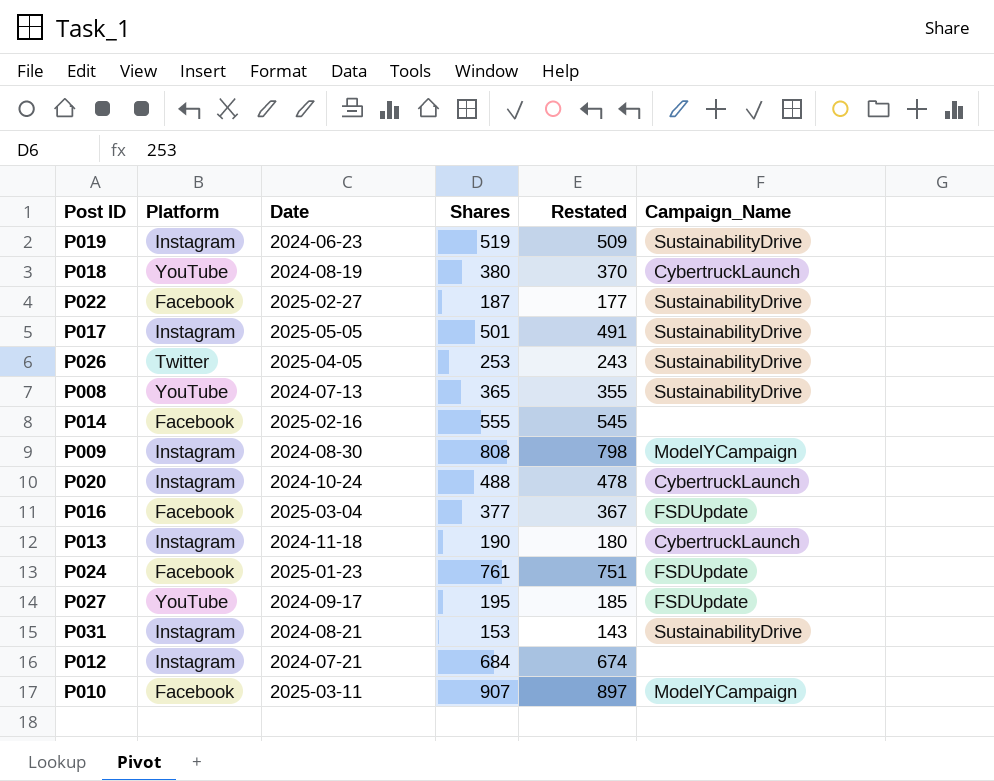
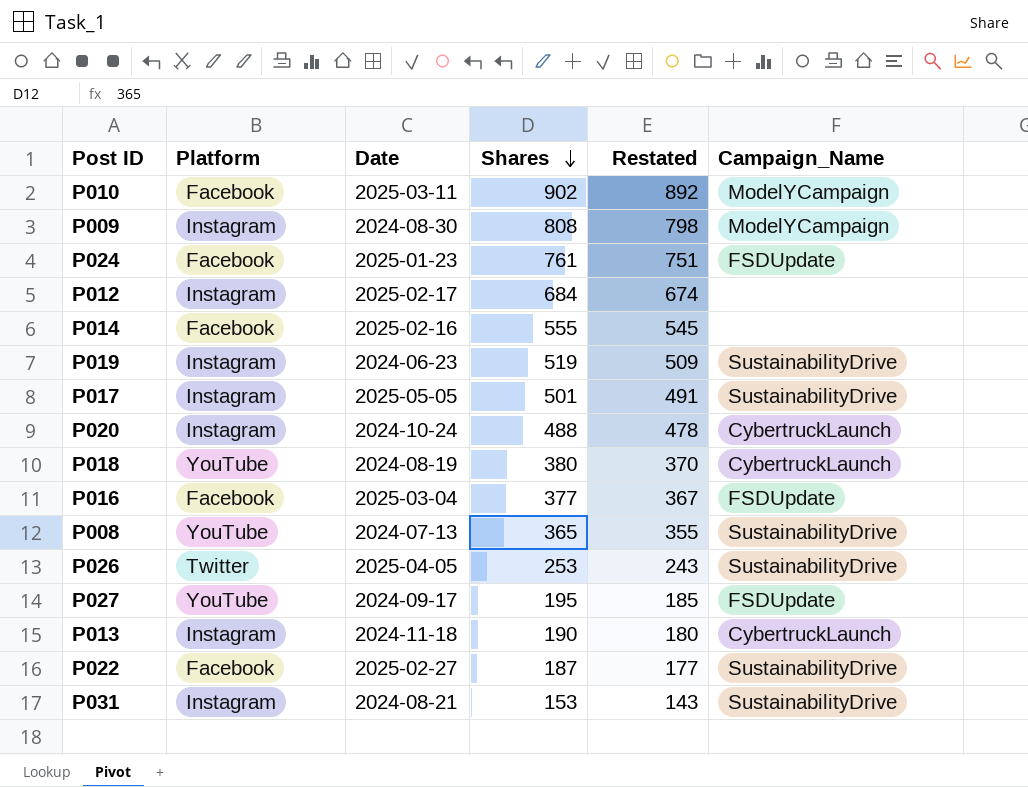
row order: none -> Shares descending
P010 | Shares: 907 -> 902
P010 | Restated: 897 -> 892
P012 | Date: 2024-07-21 -> 2025-02-17

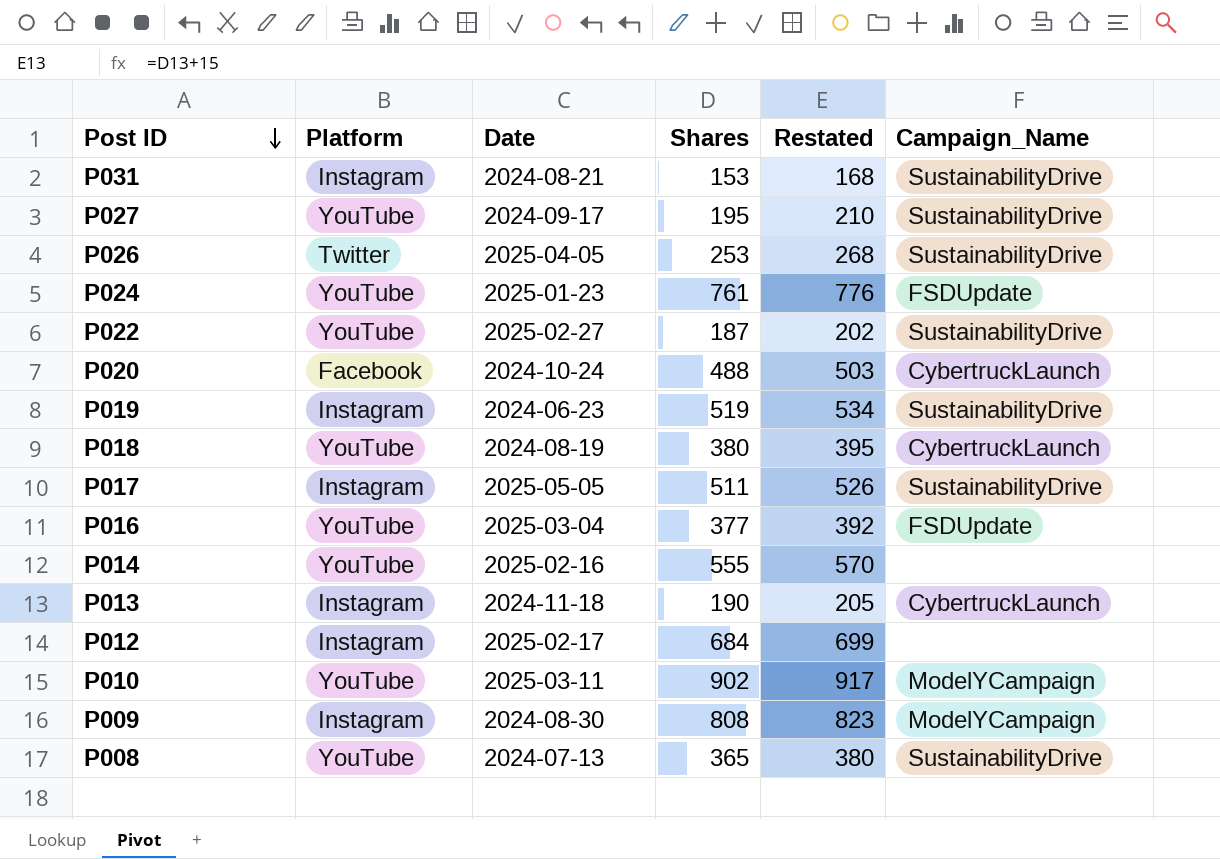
row order: Shares descending -> Post ID descending
column Restated | formula: [Shares] - 10 -> [Shares] + 15
P027 | Campaign_Name: FSDUpdate -> SustainabilityDrive
P024 | Platform: Facebook -> YouTube
P022 | Platform: Facebook -> YouTube
P020 | Platform: Instagram -> Facebook
P017 | Shares: 501 -> 511
P016 | Platform: Facebook -> YouTube
P014 | Platform: Facebook -> YouTube
P010 | Platform: Facebook -> YouTube

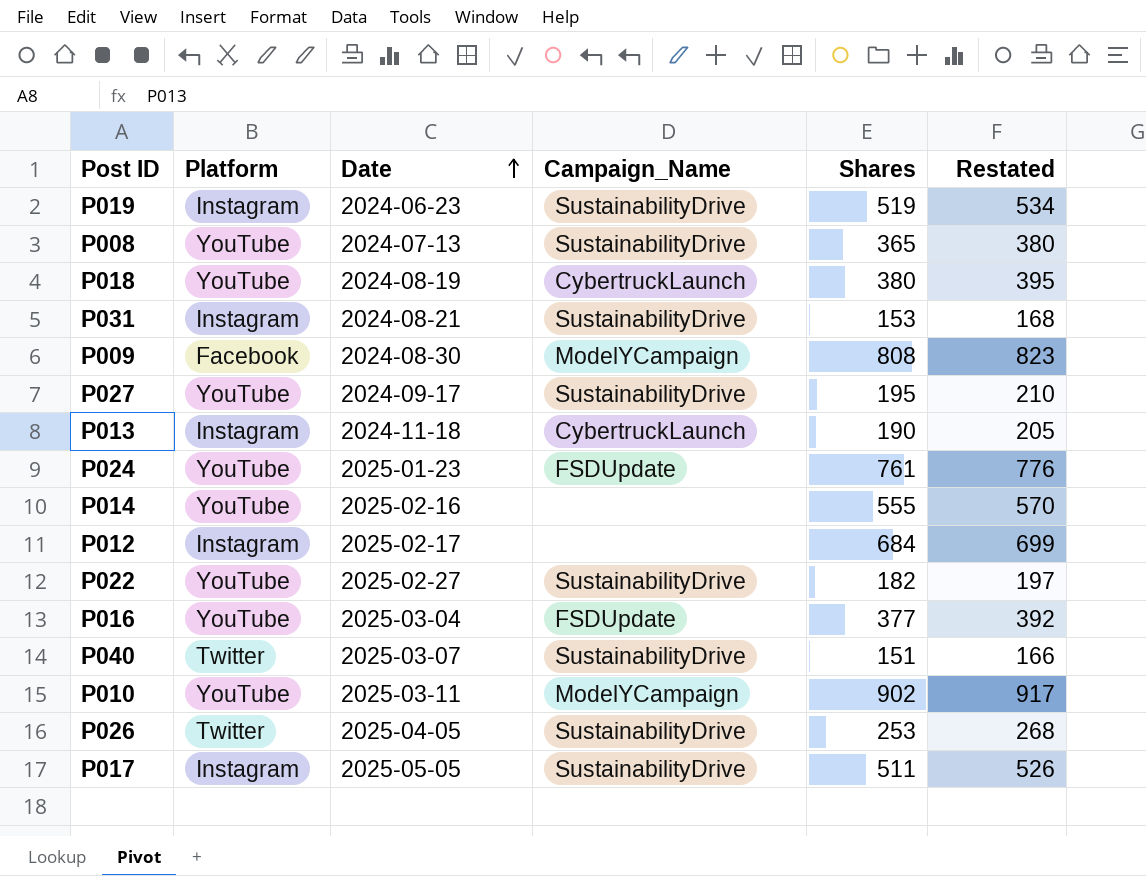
row order: Post ID descending -> Date ascending
column Campaign_Name | position: 6 -> 4
row P020: Facebook | 2024-10-24 | 488 | 503 | CybertruckLaunch -> none
P009 | Platform: Instagram -> Facebook
P022 | Shares: 187 -> 182
P022 | Restated: 202 -> 197
row P040: none -> Twitter | 2025-03-07 | SustainabilityDrive | 151 | 166

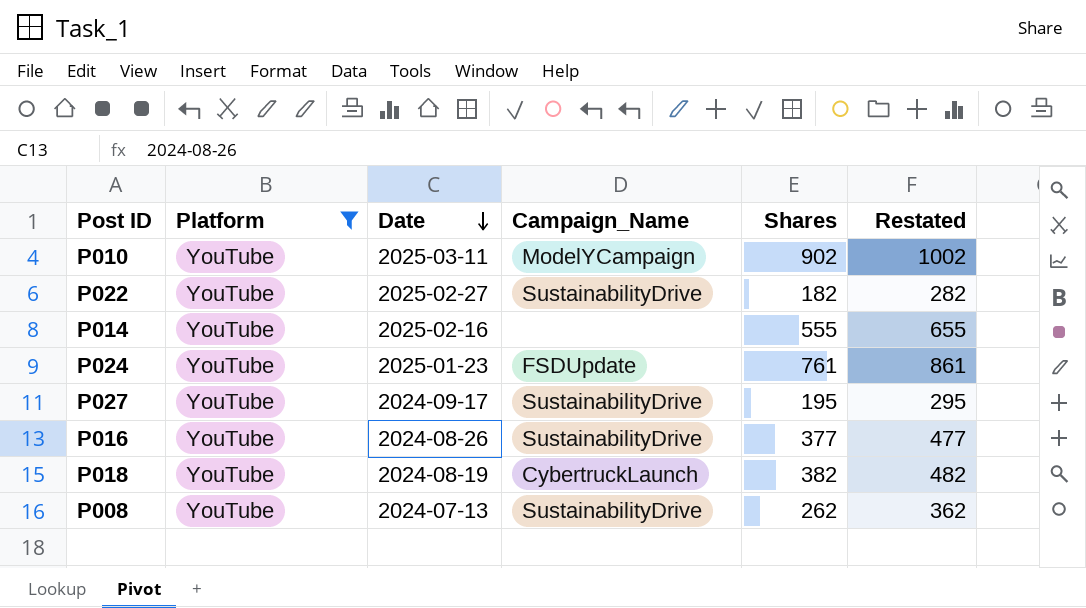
filter: none -> Platform = YouTube
row order: Date ascending -> Date descending
column Restated | formula: [Shares] + 15 -> [Shares] + 100
P016 | Date: 2025-03-04 -> 2024-08-26
P016 | Campaign_Name: FSDUpdate -> SustainabilityDrive
P018 | Shares: 380 -> 382
P008 | Shares: 365 -> 262

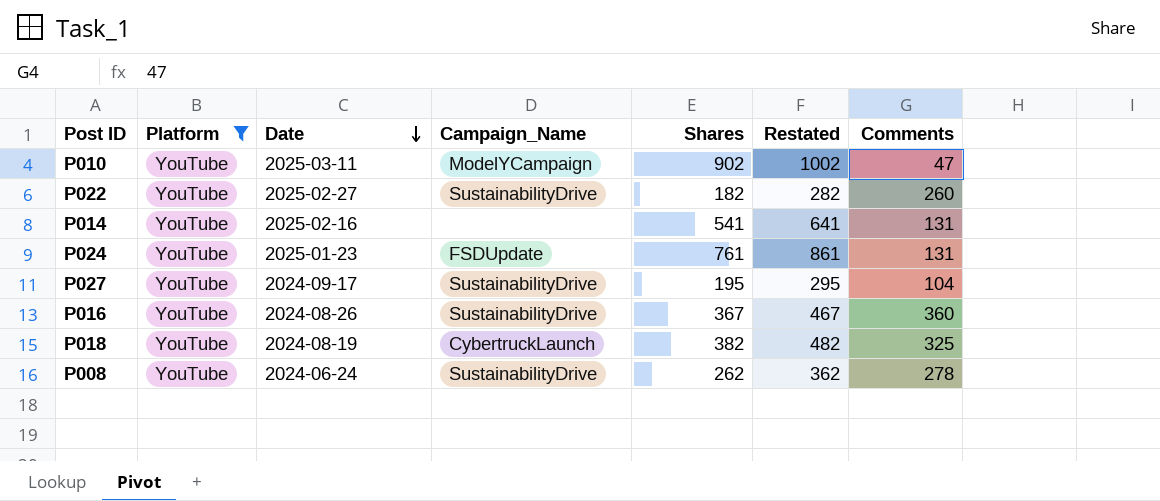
column Comments | position: none -> 7
P014 | Shares: 555 -> 541
P014 | Restated: 655 -> 641
P016 | Shares: 377 -> 367
P016 | Restated: 477 -> 467
P008 | Date: 2024-07-13 -> 2024-06-24

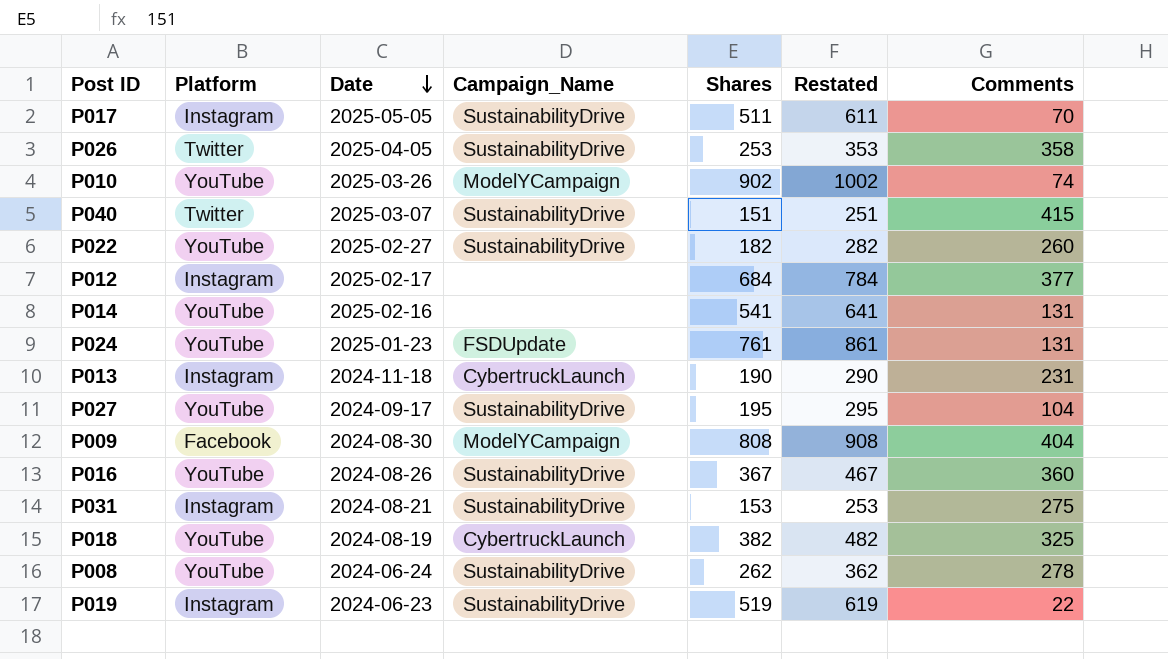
filter: Platform = YouTube -> none
P010 | Date: 2025-03-11 -> 2025-03-26
P010 | Comments: 47 -> 74

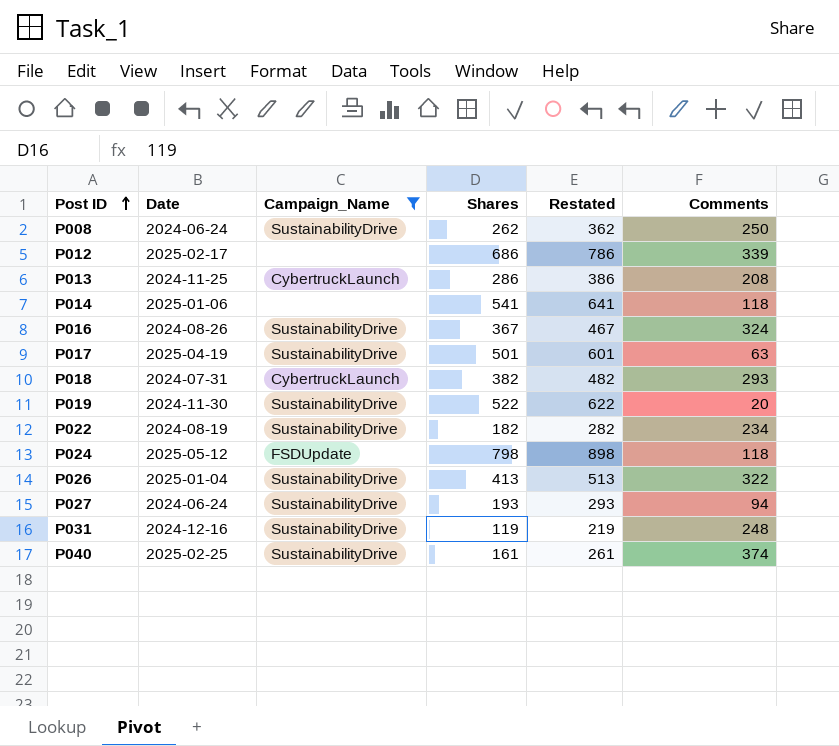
filter: none -> Campaign_Name != ModelYCampaign
row order: Date descending -> Post ID ascending
column Platform | position: 2 -> none
P008 | Comments: 278 -> 250
P012 | Shares: 684 -> 686
P012 | Restated: 784 -> 786
P012 | Comments: 377 -> 339
P013 | Date: 2024-11-18 -> 2024-11-25
P013 | Shares: 190 -> 286
P013 | Restated: 290 -> 386
P013 | Comments: 231 -> 208
P014 | Date: 2025-02-16 -> 2025-01-06
P014 | Comments: 131 -> 118
P016 | Comments: 360 -> 324
P017 | Date: 2025-05-05 -> 2025-04-19
P017 | Shares: 511 -> 501
P017 | Restated: 611 -> 601
P017 | Comments: 70 -> 63
P018 | Date: 2024-08-19 -> 2024-07-31
P018 | Comments: 325 -> 293
P019 | Date: 2024-06-23 -> 2024-11-30
P019 | Shares: 519 -> 522
P019 | Restated: 619 -> 622
P019 | Comments: 22 -> 20
P022 | Date: 2025-02-27 -> 2024-08-19
P022 | Comments: 260 -> 234
P024 | Date: 2025-01-23 -> 2025-05-12
P024 | Shares: 761 -> 798
P024 | Restated: 861 -> 898
P024 | Comments: 131 -> 118
P026 | Date: 2025-04-05 -> 2025-01-04
P026 | Shares: 253 -> 413
P026 | Restated: 353 -> 513
P026 | Comments: 358 -> 322
P027 | Date: 2024-09-17 -> 2024-06-24
P027 | Shares: 195 -> 193
P027 | Restated: 295 -> 293
P027 | Comments: 104 -> 94
P031 | Date: 2024-08-21 -> 2024-12-16
P031 | Shares: 153 -> 119
P031 | Restated: 253 -> 219
P031 | Comments: 275 -> 248
P040 | Date: 2025-03-07 -> 2025-02-25
P040 | Shares: 151 -> 161
P040 | Restated: 251 -> 261
P040 | Comments: 415 -> 374

